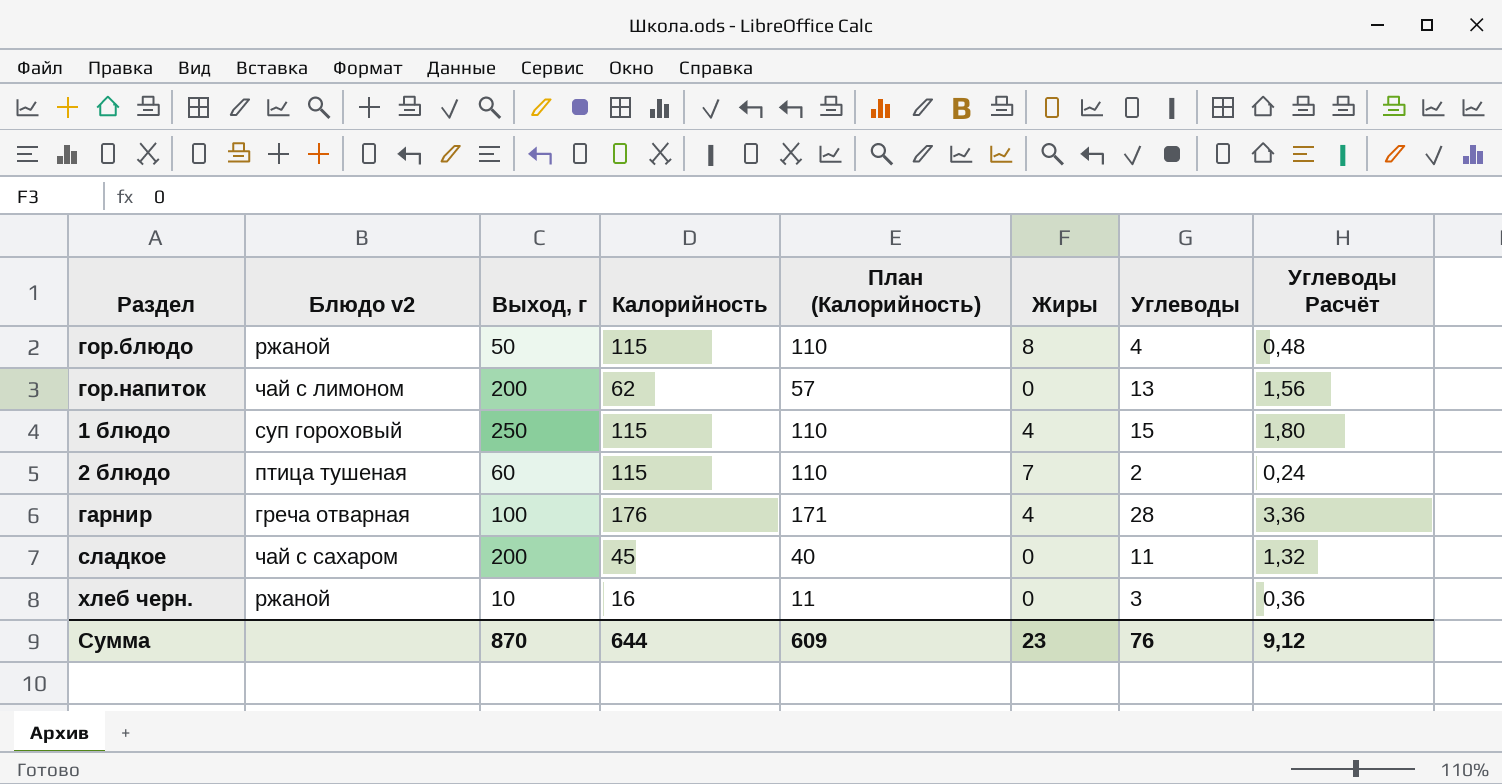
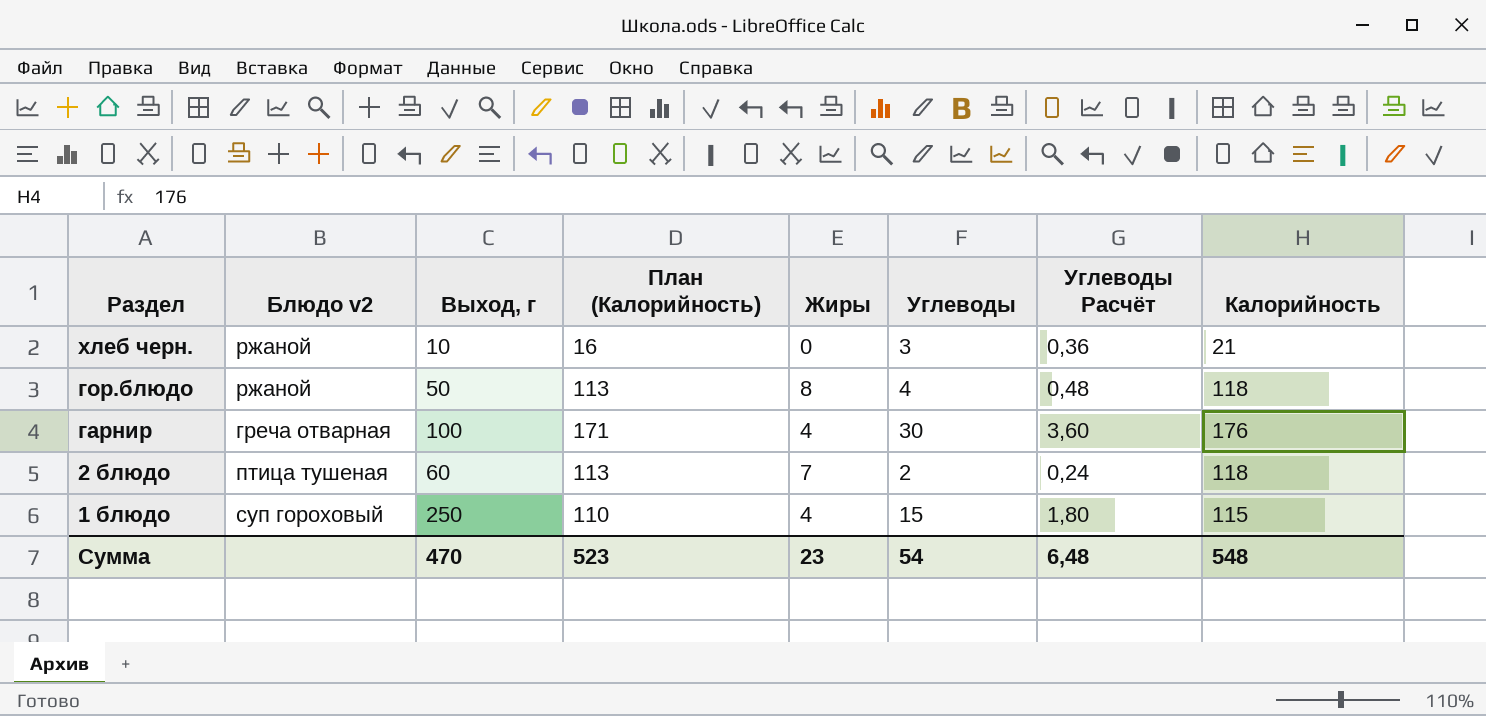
row order: none -> Раздел descending
column Калорийность | position: 4 -> 8
row гор.напиток: чай с лимоном | 200 | 62 | 57 | 0 | 13 | 1,56 -> none
row сладкое: чай с сахаром | 200 | 45 | 40 | 0 | 11 | 1,32 -> none
хлеб черн. | План (Калорийность): 11 -> 16
хлеб черн. | Калорийность: 16 -> 21
гор.блюдо | План (Калорийность): 110 -> 113
гор.блюдо | Калорийность: 115 -> 118
гарнир | Углеводы: 28 -> 30
гарнир | Углеводы Расчёт: 3,36 -> 3,60
2 блюдо | План (Калорийность): 110 -> 113
2 блюдо | Калорийность: 115 -> 118
Сумма | Выход, г: 870 -> 470
Сумма | План (Калорийность): 609 -> 523
Сумма | Углеводы: 76 -> 54
Сумма | Углеводы Расчёт: 9,12 -> 6,48
Сумма | Калорийность: 644 -> 548

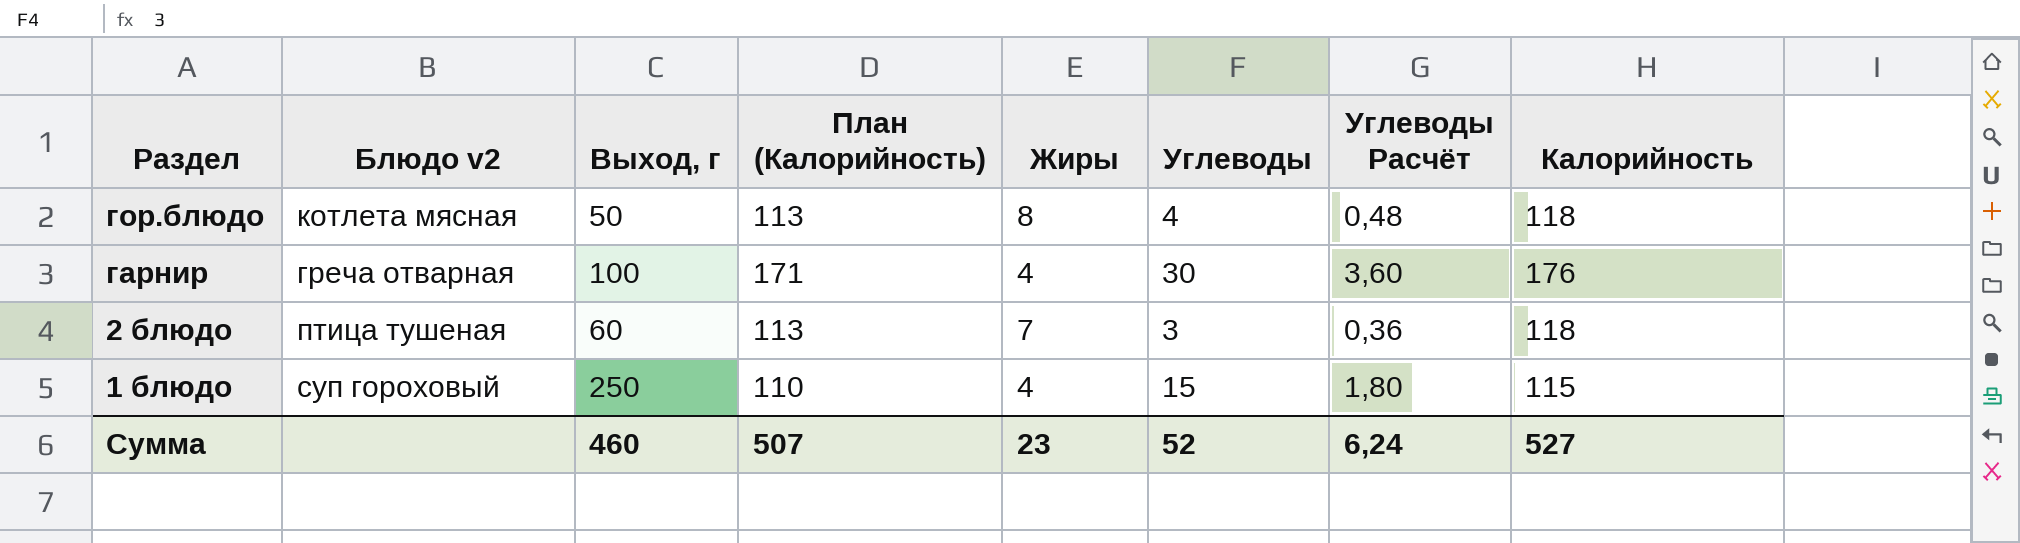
row хлеб черн.: ржаной | 10 | 16 | 0 | 3 | 0,36 | 21 -> none
гор.блюдо | Блюдо v2: ржаной -> котлета мясная
2 блюдо | Углеводы: 2 -> 3
2 блюдо | Углеводы Расчёт: 0,24 -> 0,36
Сумма | Выход, г: 470 -> 460
Сумма | План (Калорийность): 523 -> 507
Сумма | Углеводы: 54 -> 52
Сумма | Углеводы Расчёт: 6,48 -> 6,24
Сумма | Калорийность: 548 -> 527

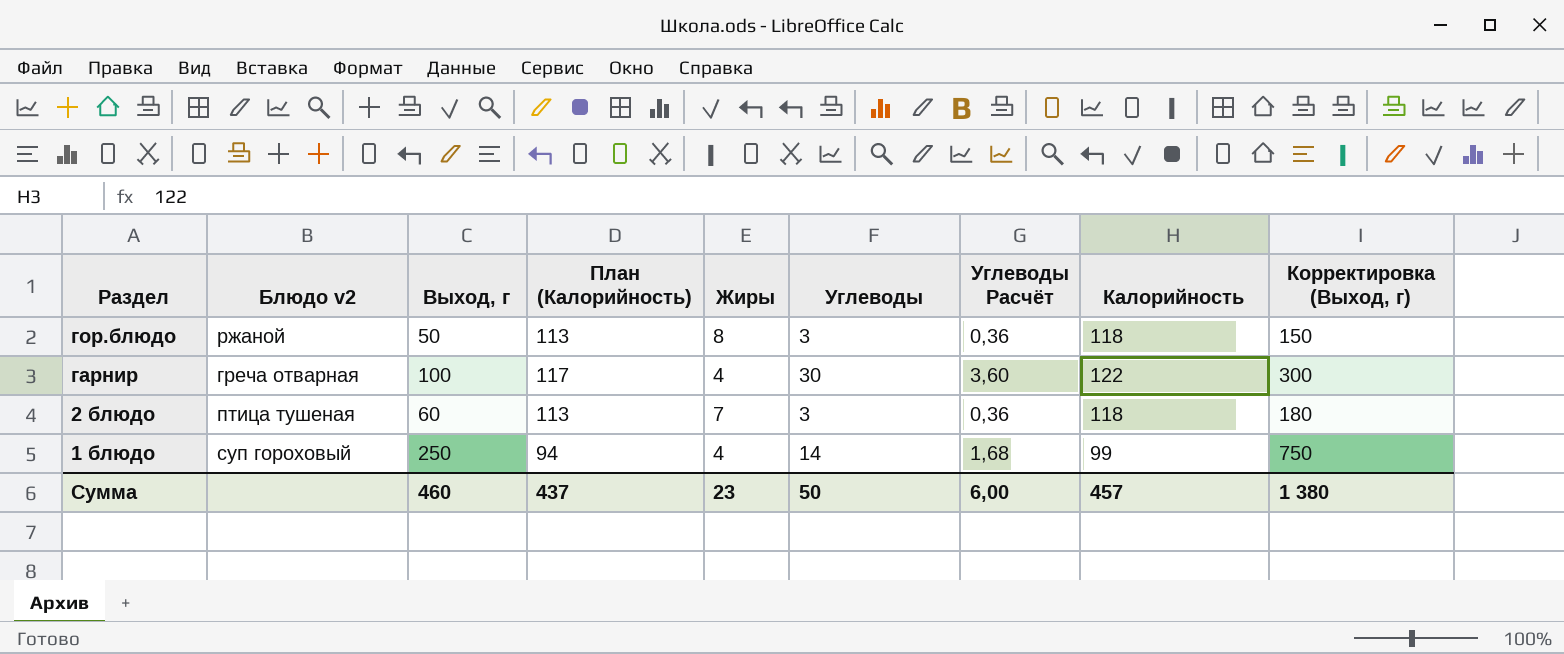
column Корректировка (Выход, г) | formula: none -> [Выход, г] * 3
гор.блюдо | Блюдо v2: котлета мясная -> ржаной
гор.блюдо | Углеводы: 4 -> 3
гор.блюдо | Углеводы Расчёт: 0,48 -> 0,36
гарнир | План (Калорийность): 171 -> 117
гарнир | Калорийность: 176 -> 122
1 блюдо | План (Калорийность): 110 -> 94
1 блюдо | Углеводы: 15 -> 14
1 блюдо | Углеводы Расчёт: 1,80 -> 1,68
1 блюдо | Калорийность: 115 -> 99
Сумма | План (Калорийность): 507 -> 437
Сумма | Углеводы: 52 -> 50
Сумма | Углеводы Расчёт: 6,24 -> 6,00
Сумма | Калорийность: 527 -> 457

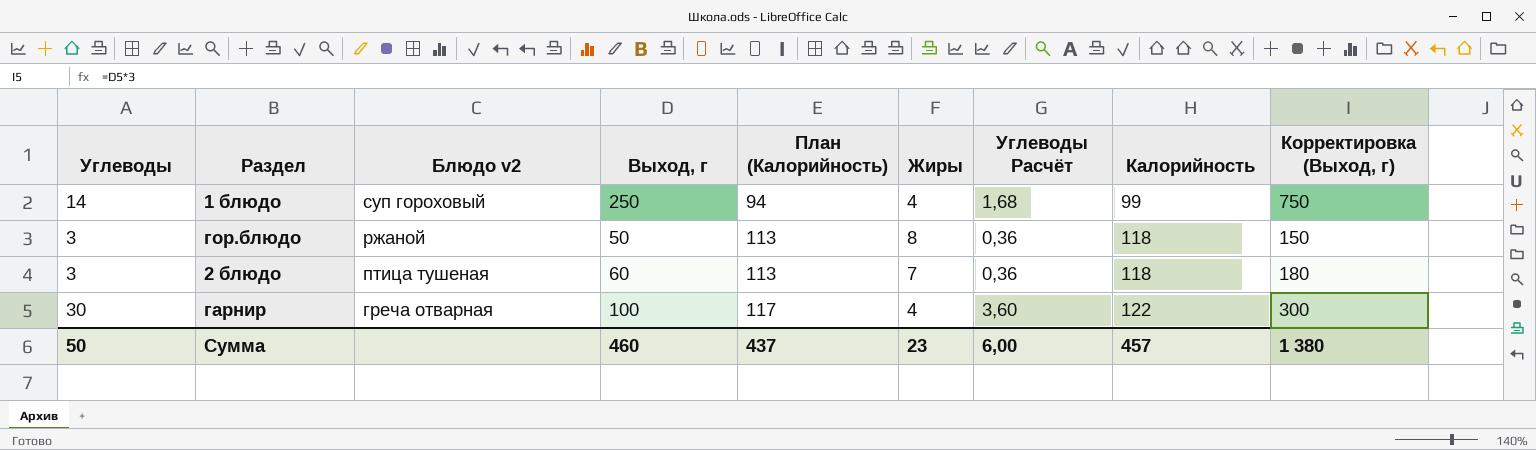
row order: Раздел descending -> Блюдо v2 descending
column Углеводы | position: 6 -> 1

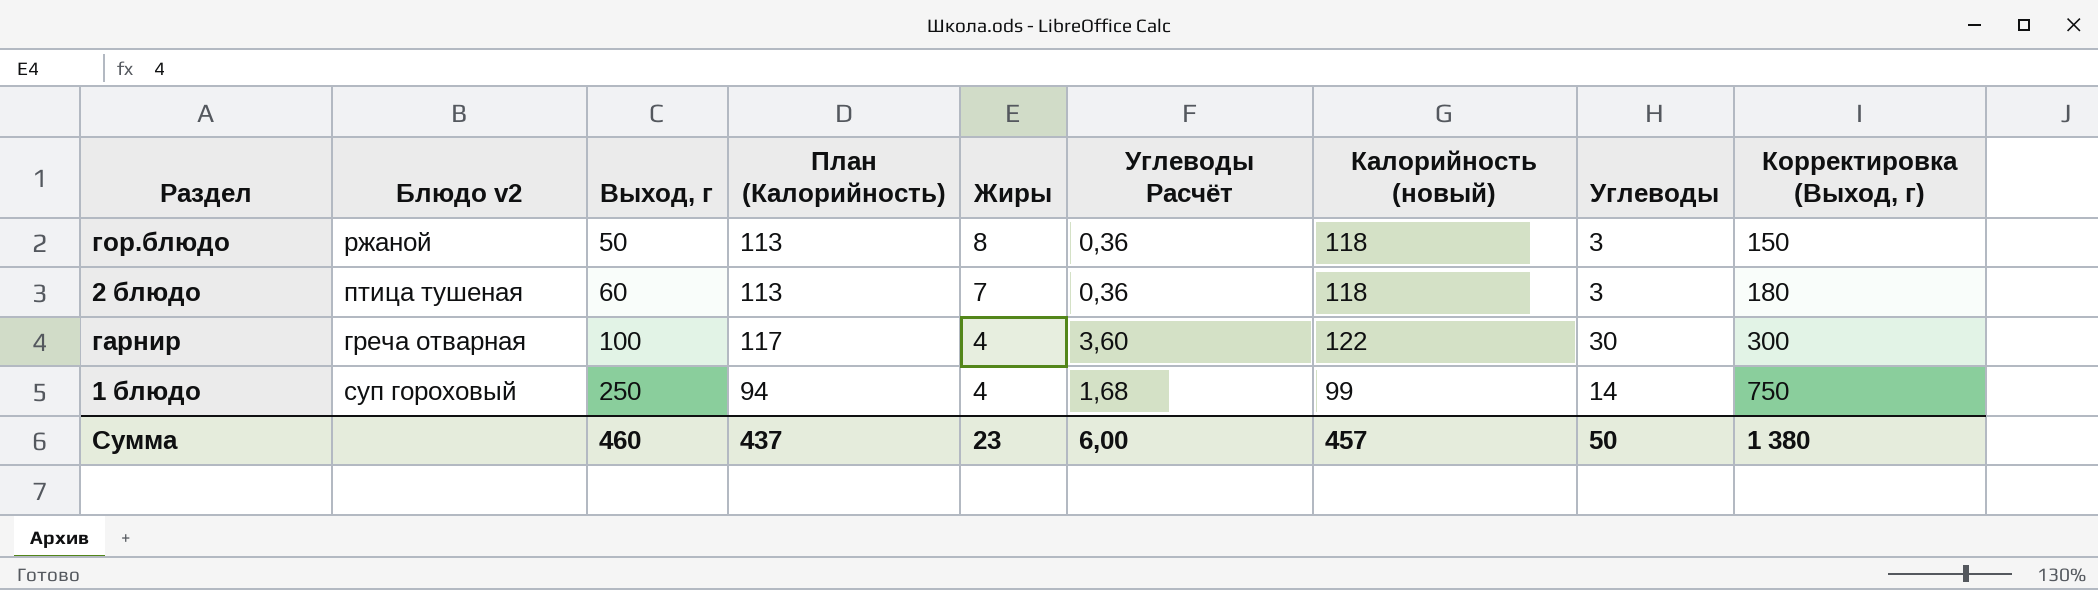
row order: Блюдо v2 descending -> Выход, г ascending
column name: Калорийность -> Калорийность (новый)
column Углеводы | position: 1 -> 8

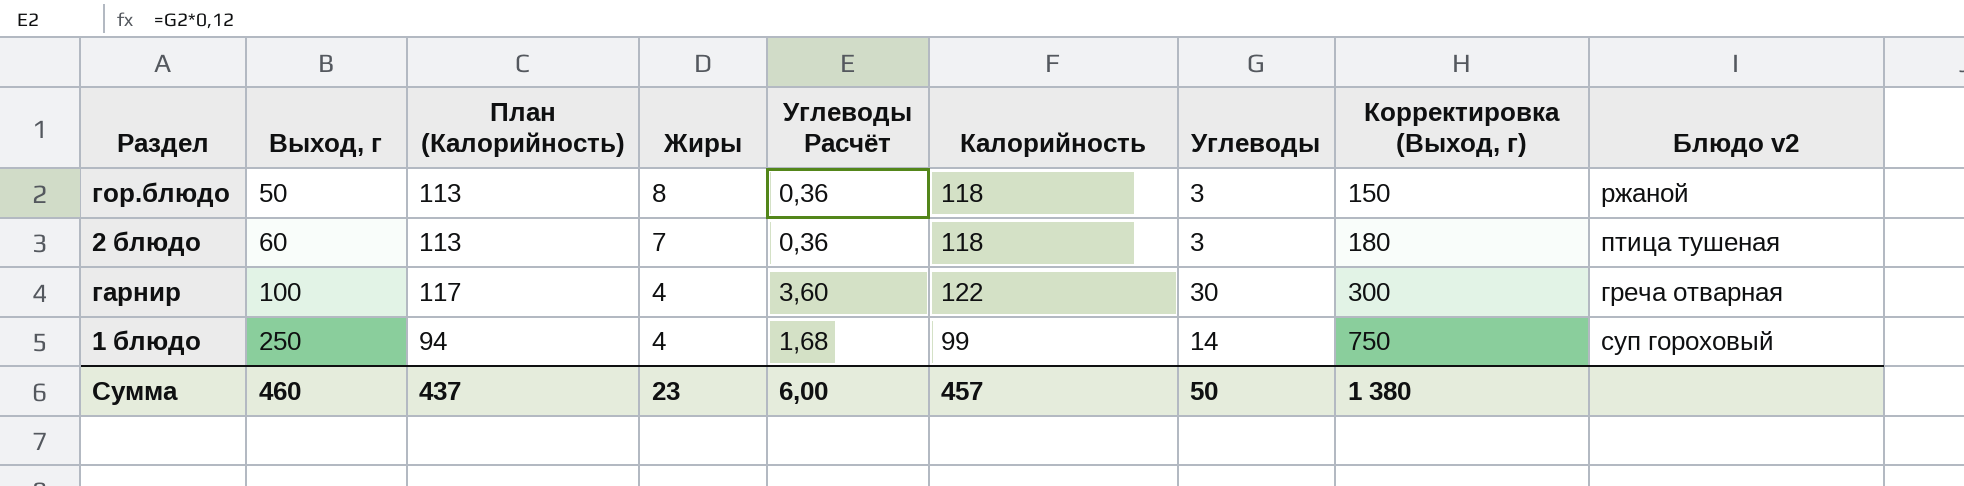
column name: Калорийность (новый) -> Калорийность
column Блюдо v2 | position: 2 -> 9

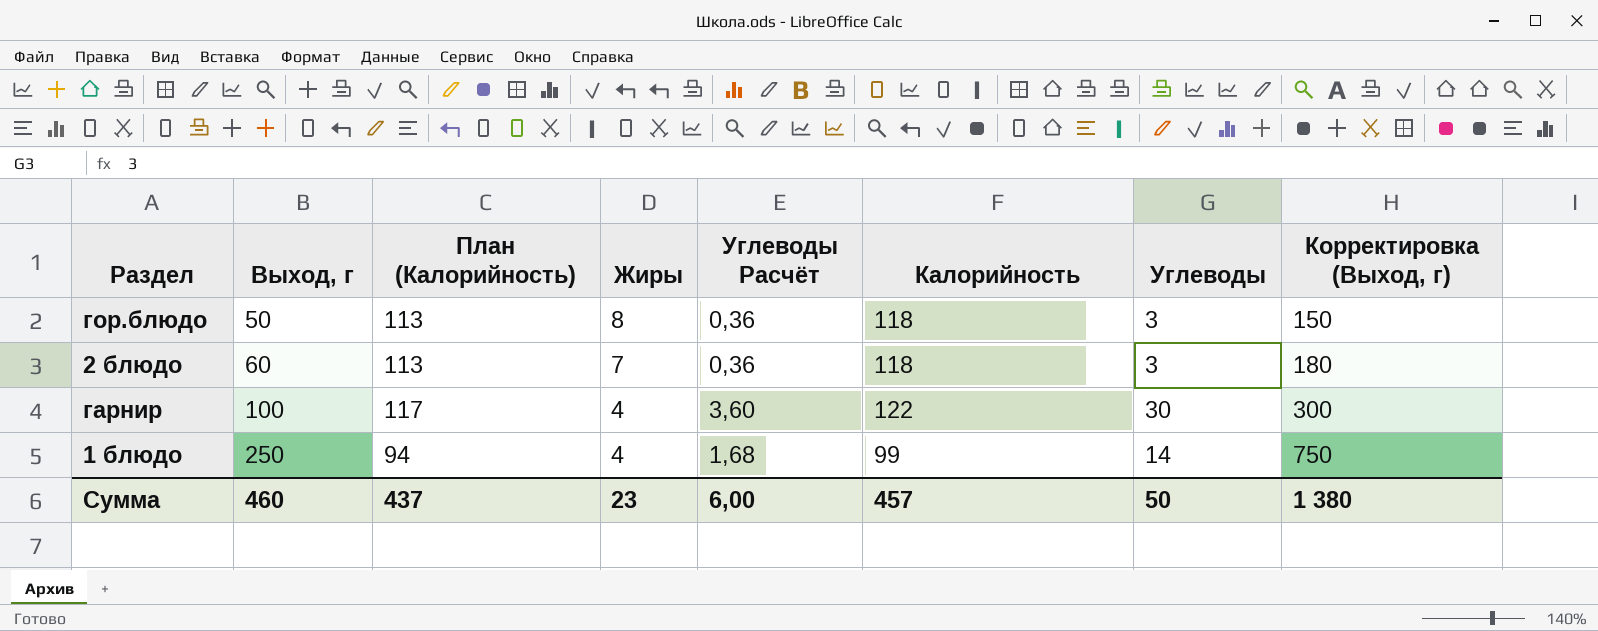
column Блюдо v2 | position: 9 -> none

